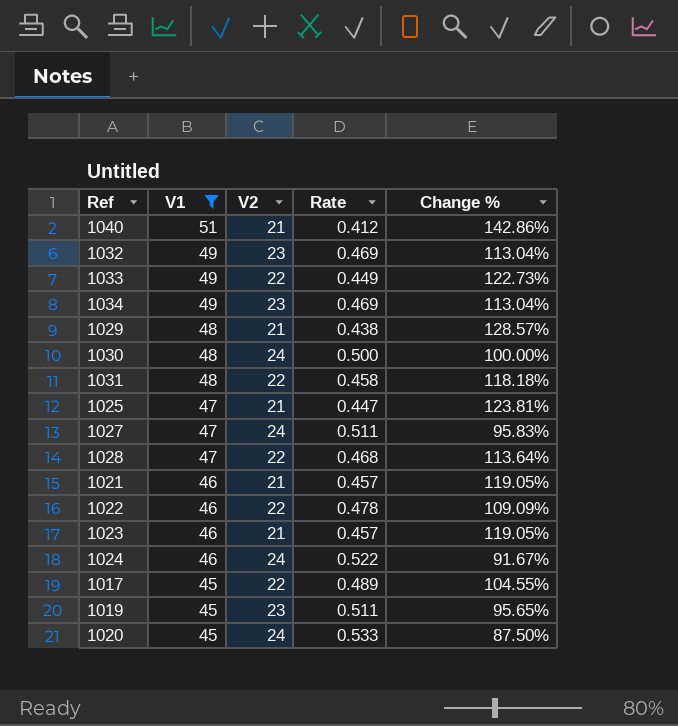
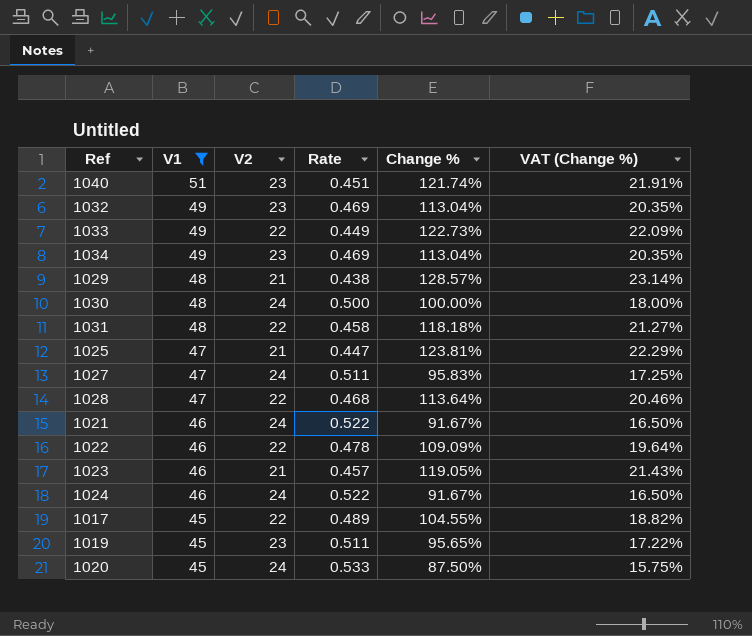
column VAT (Change %) | formula: none -> [Change %] * 0.18
1040 | V2: 21 -> 23
1040 | Rate: 0.412 -> 0.451
1040 | Change %: 142.86% -> 121.74%
1021 | V2: 21 -> 24
1021 | Rate: 0.457 -> 0.522
1021 | Change %: 119.05% -> 91.67%

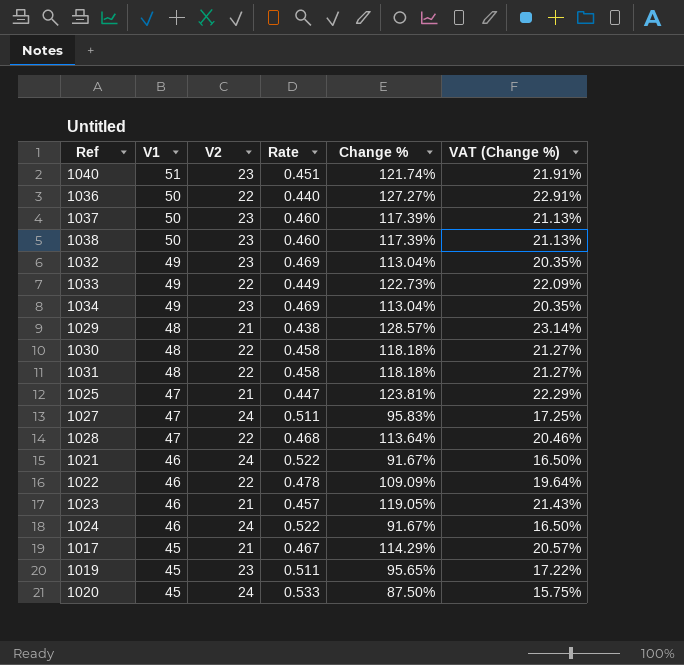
filter: V1 != 50 -> none
1030 | V2: 24 -> 22
1030 | Rate: 0.500 -> 0.458
1030 | Change %: 100.00% -> 118.18%
1030 | VAT (Change %): 18.00% -> 21.27%
1017 | V2: 22 -> 21
1017 | Rate: 0.489 -> 0.467
1017 | Change %: 104.55% -> 114.29%
1017 | VAT (Change %): 18.82% -> 20.57%

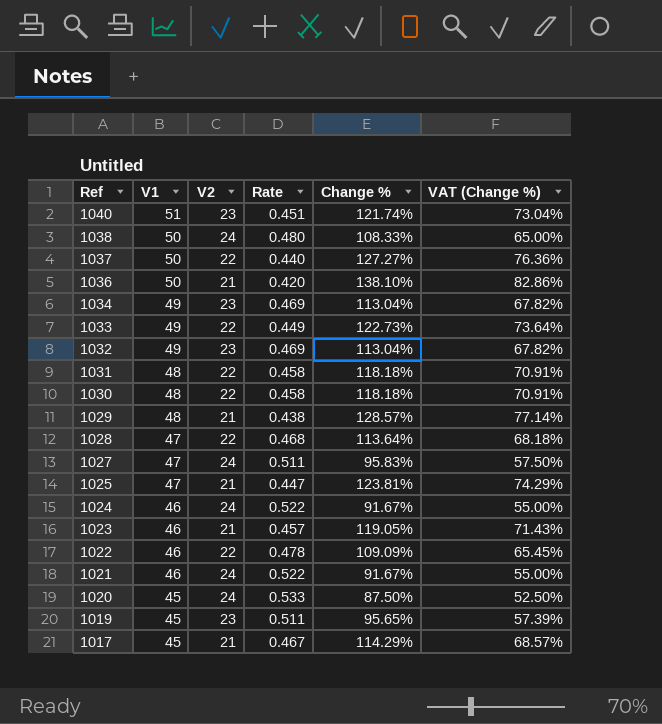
row order: V1 descending -> Ref descending
column VAT (Change %) | formula: [Change %] * 0.18 -> [Change %] * 0.6
1038 | V2: 23 -> 24
1038 | Rate: 0.460 -> 0.480
1038 | Change %: 117.39% -> 108.33%
1037 | V2: 23 -> 22
1037 | Rate: 0.460 -> 0.440
1037 | Change %: 117.39% -> 127.27%
1036 | V2: 22 -> 21
1036 | Rate: 0.440 -> 0.420
1036 | Change %: 127.27% -> 138.10%

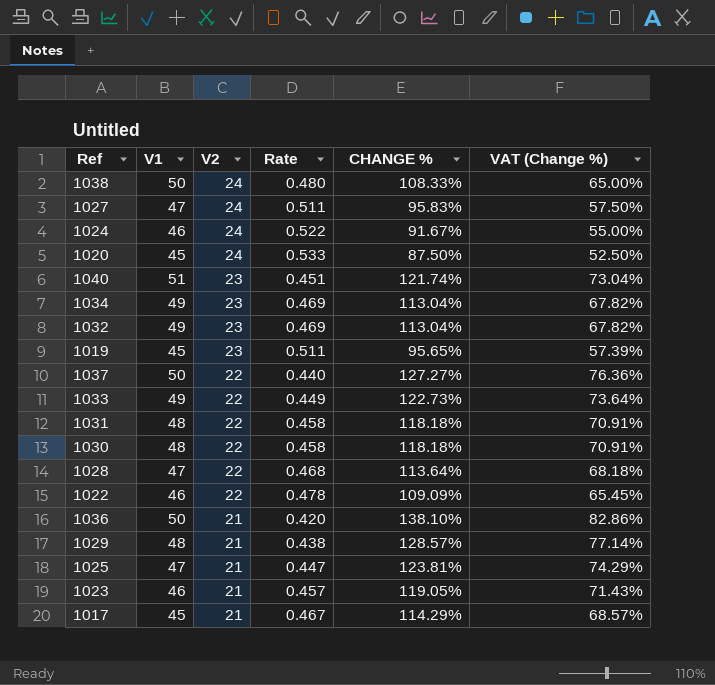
row order: Ref descending -> V2 descending
column name: Change % -> CHANGE %
row 1021: 46 | 24 | 0.522 | 91.67% | 55.00% -> none

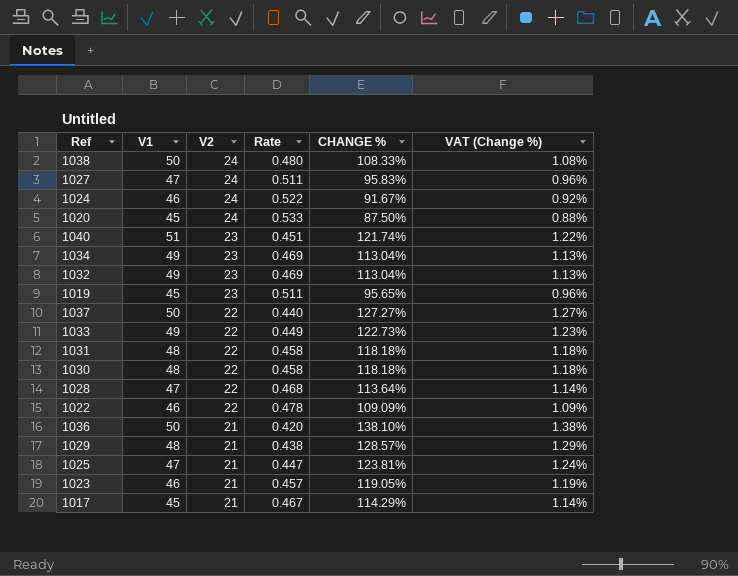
column VAT (Change %) | formula: [CHANGE %] * 0.6 -> [CHANGE %] * 0.01

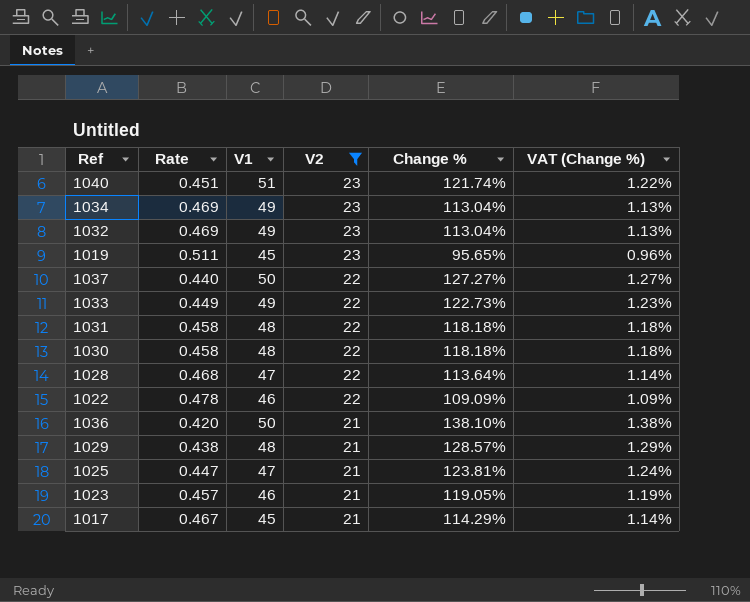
filter: none -> V2 != 24
column Rate | position: 4 -> 2
column name: CHANGE % -> Change %

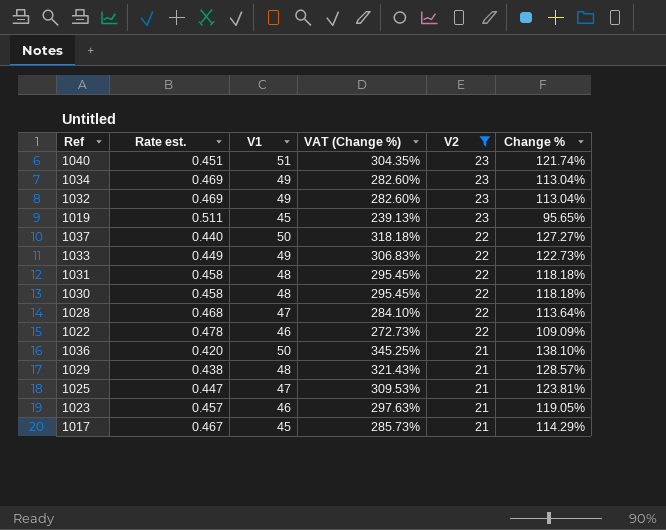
column name: Rate -> Rate est.
column VAT (Change %) | formula: [Change %] * 0.01 -> [Change %] * 2.5
column VAT (Change %) | position: 6 -> 4

